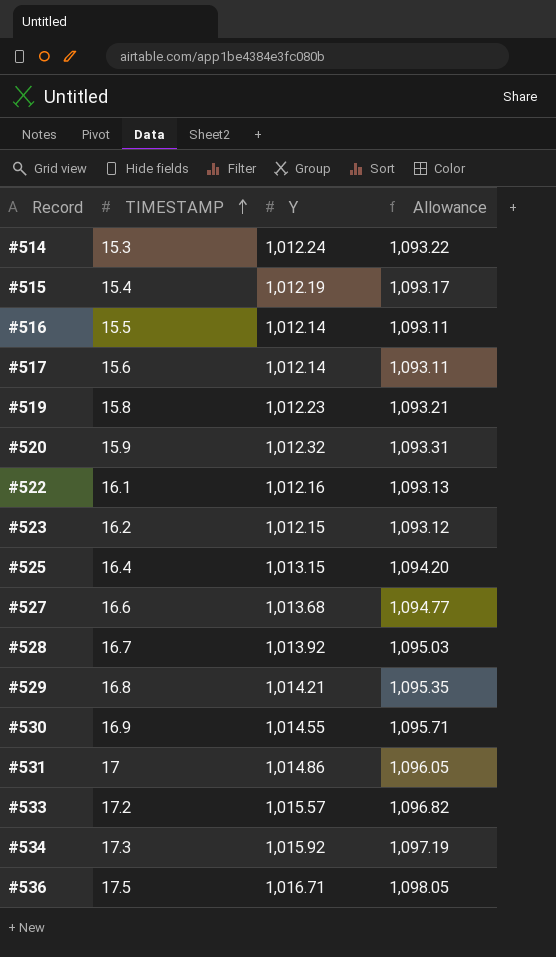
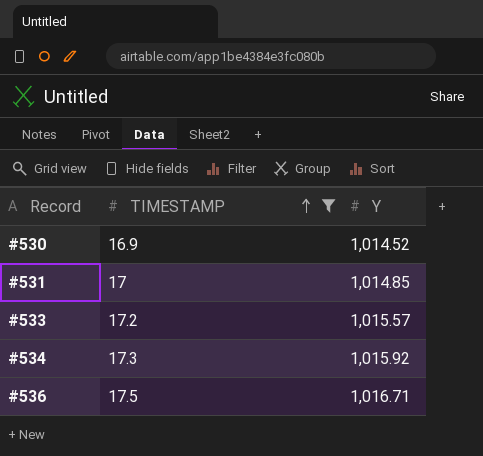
filter: none -> TIMESTAMP >= 16.9
column Allowance | formula: [Y] * 1.08 -> none
#530 | Y: 1,014.55 -> 1,014.52
#531 | Y: 1,014.86 -> 1,014.85

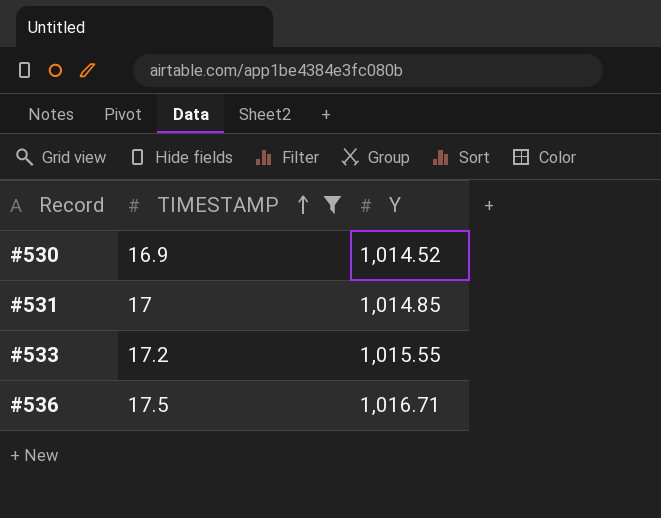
row #534: 17.3 | 1,015.92 -> none
#533 | Y: 1,015.57 -> 1,015.55

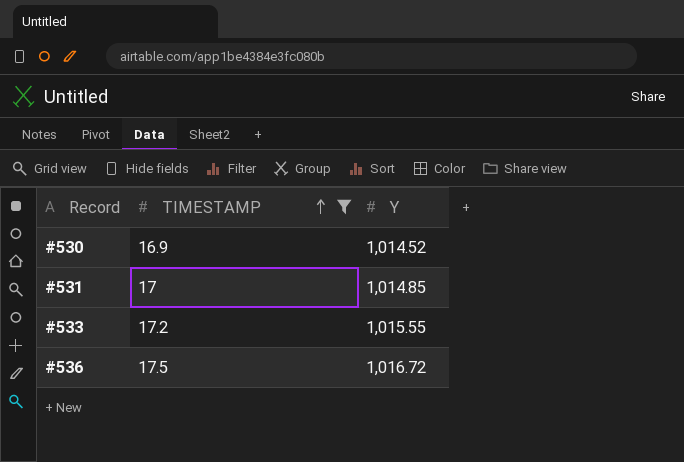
#536 | Y: 1,016.71 -> 1,016.72

